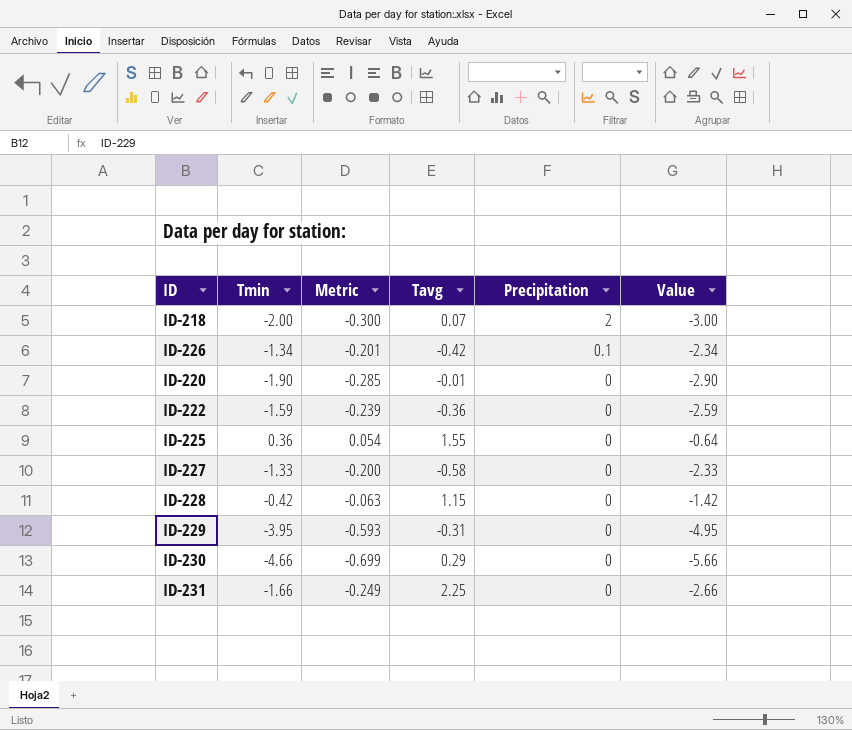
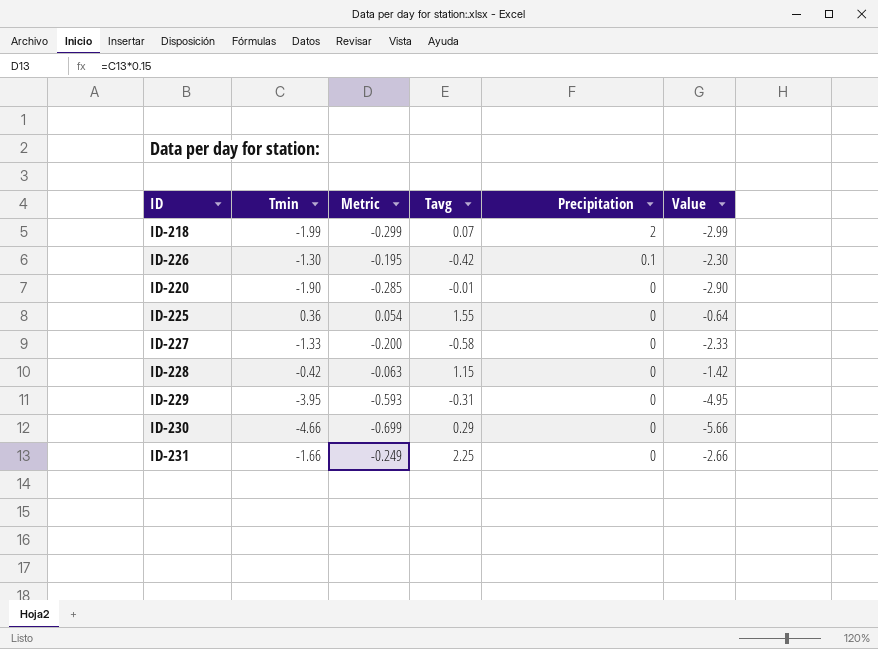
row ID-222: -1.59 | -0.239 | -0.36 | 0 | -2.59 -> none
ID-218 | Tmin: -2.00 -> -1.99
ID-218 | Metric: -0.300 -> -0.299
ID-218 | Value: -3.00 -> -2.99
ID-226 | Tmin: -1.34 -> -1.30
ID-226 | Metric: -0.201 -> -0.195
ID-226 | Value: -2.34 -> -2.30

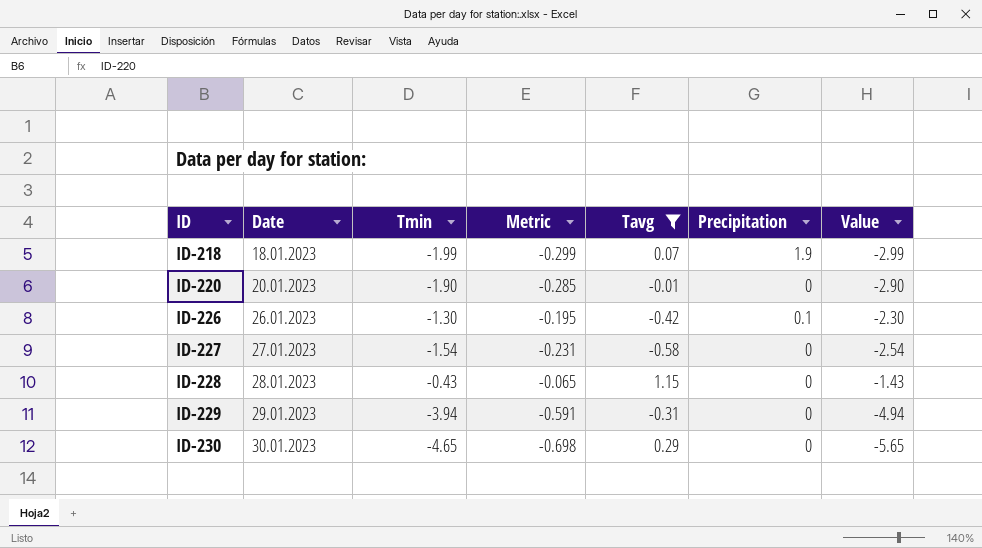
filter: none -> Tavg <= 1.15
row order: Precipitation descending -> ID ascending
column Date | position: none -> 2
ID-218 | Precipitation: 2 -> 1.9
ID-227 | Tmin: -1.33 -> -1.54
ID-227 | Metric: -0.200 -> -0.231
ID-227 | Value: -2.33 -> -2.54
ID-228 | Tmin: -0.42 -> -0.43
ID-228 | Metric: -0.063 -> -0.065
ID-228 | Value: -1.42 -> -1.43
ID-229 | Tmin: -3.95 -> -3.94
ID-229 | Metric: -0.593 -> -0.591
ID-229 | Value: -4.95 -> -4.94
ID-230 | Tmin: -4.66 -> -4.65
ID-230 | Metric: -0.699 -> -0.698
ID-230 | Value: -5.66 -> -5.65

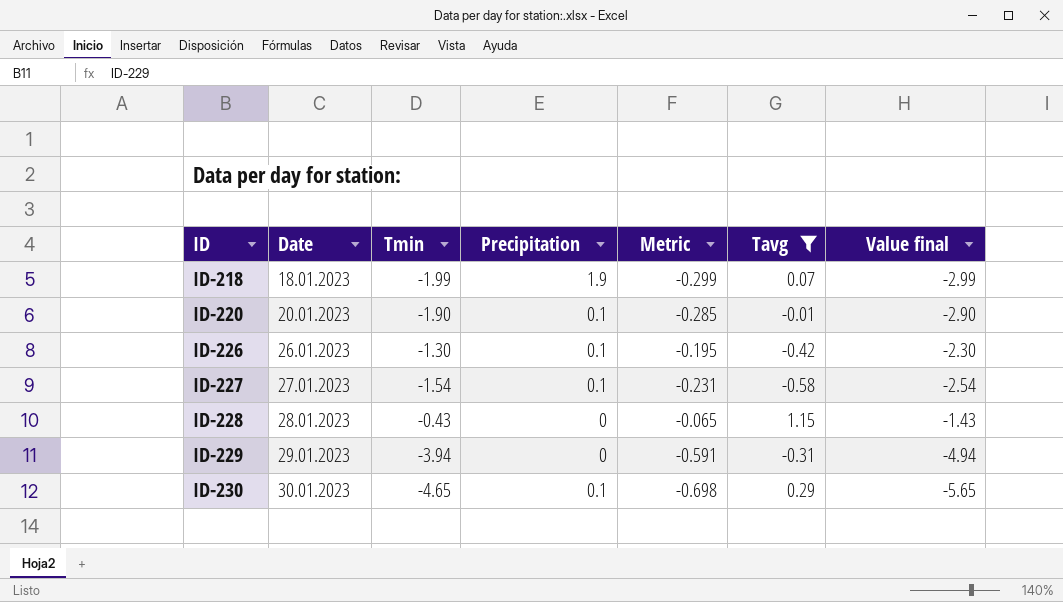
column Precipitation | position: 6 -> 4
column name: Value -> Value final
ID-220 | Precipitation: 0 -> 0.1
ID-227 | Precipitation: 0 -> 0.1
ID-230 | Precipitation: 0 -> 0.1

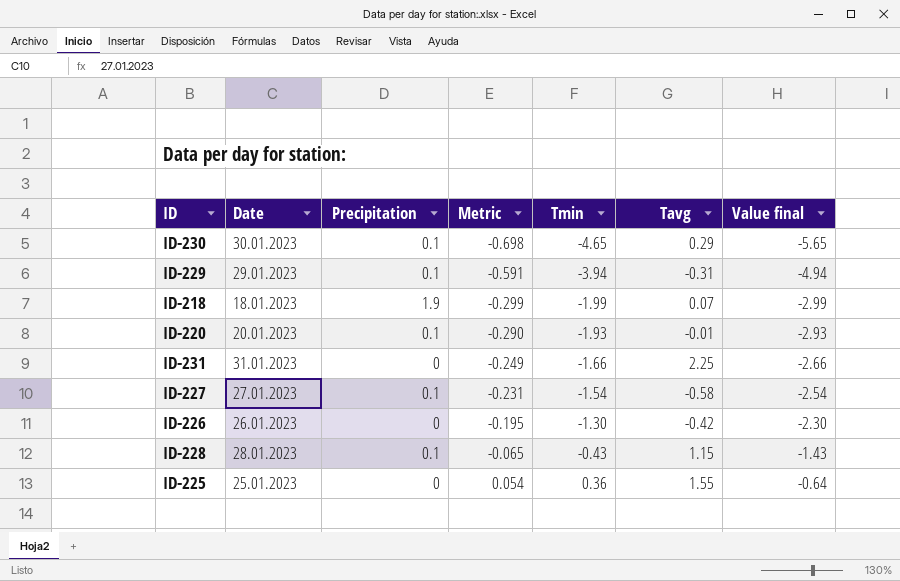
filter: Tavg <= 1.15 -> none
row order: ID ascending -> Metric ascending
column Tmin | position: 3 -> 5
ID-229 | Precipitation: 0 -> 0.1
ID-220 | Metric: -0.285 -> -0.290
ID-220 | Tmin: -1.90 -> -1.93
ID-220 | Value final: -2.90 -> -2.93
ID-226 | Precipitation: 0.1 -> 0
ID-228 | Precipitation: 0 -> 0.1

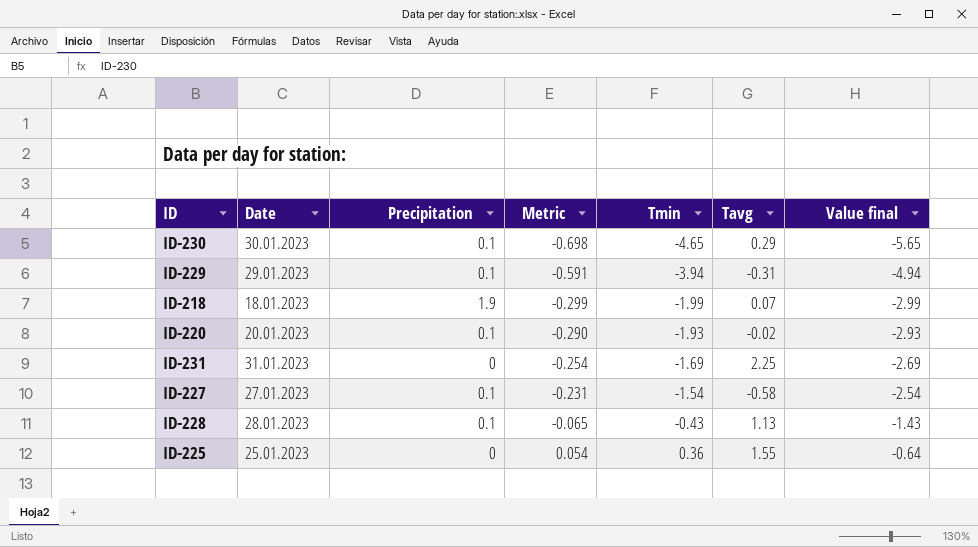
row ID-226: 26.01.2023 | 0 | -0.195 | -1.30 | -0.42 | -2.30 -> none
ID-220 | Tavg: -0.01 -> -0.02
ID-231 | Metric: -0.249 -> -0.254
ID-231 | Tmin: -1.66 -> -1.69
ID-231 | Value final: -2.66 -> -2.69
ID-228 | Tavg: 1.15 -> 1.13

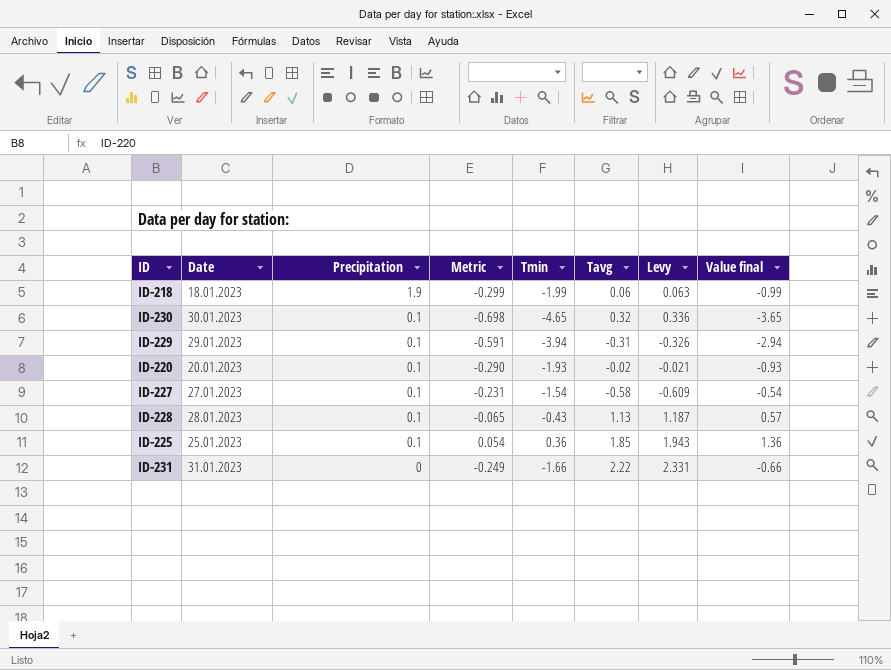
row order: Metric ascending -> Precipitation descending
column Levy | formula: none -> [Tavg] * 1.05
column Value final | formula: [Tmin] - 1 -> [Tmin] + 1
ID-218 | Tavg: 0.07 -> 0.06
ID-230 | Tavg: 0.29 -> 0.32
ID-225 | Precipitation: 0 -> 0.1
ID-225 | Tavg: 1.55 -> 1.85
ID-231 | Metric: -0.254 -> -0.249
ID-231 | Tmin: -1.69 -> -1.66
ID-231 | Tavg: 2.25 -> 2.22

